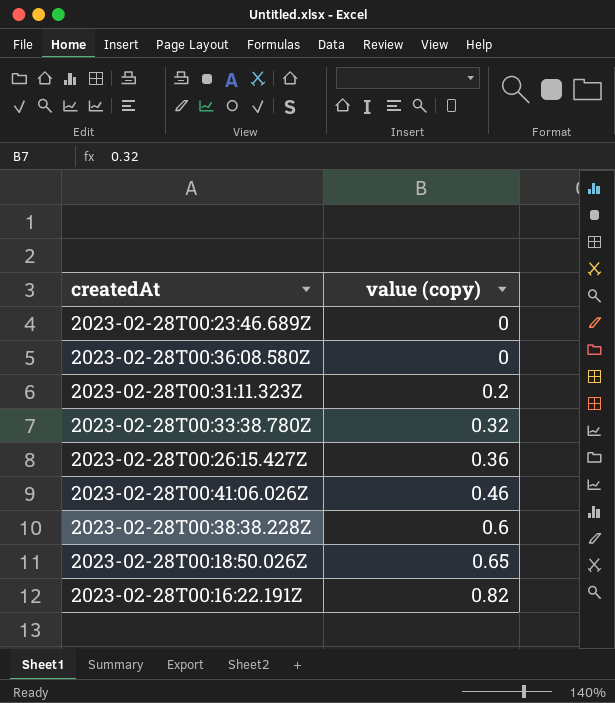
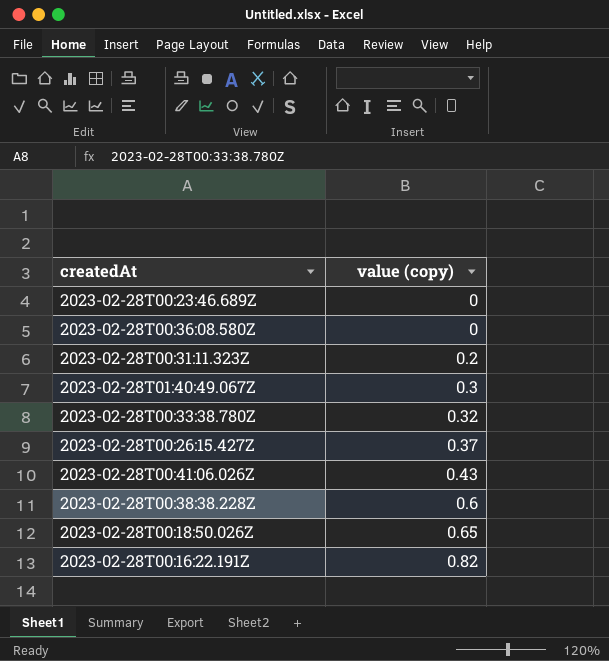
row 2023-02-28T01:40:49.067Z: none -> 0.3
2023-02-28T00:26:15.427Z | value (copy): 0.36 -> 0.37
2023-02-28T00:41:06.026Z | value (copy): 0.46 -> 0.43

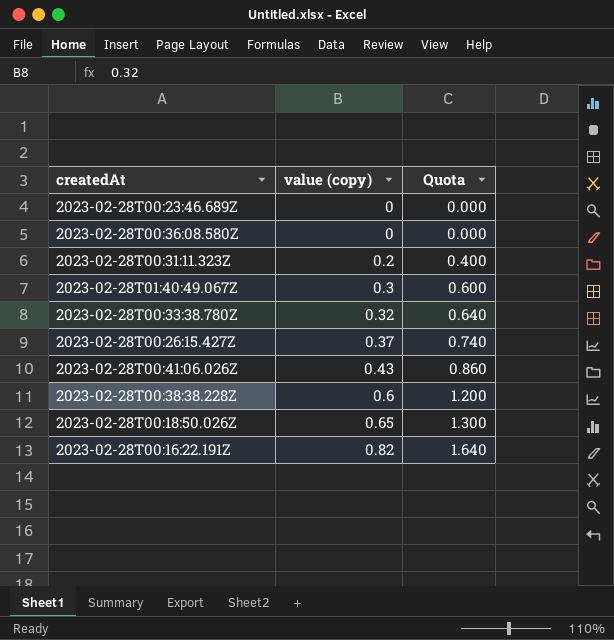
column Quota | formula: none -> [value (copy)] * 2

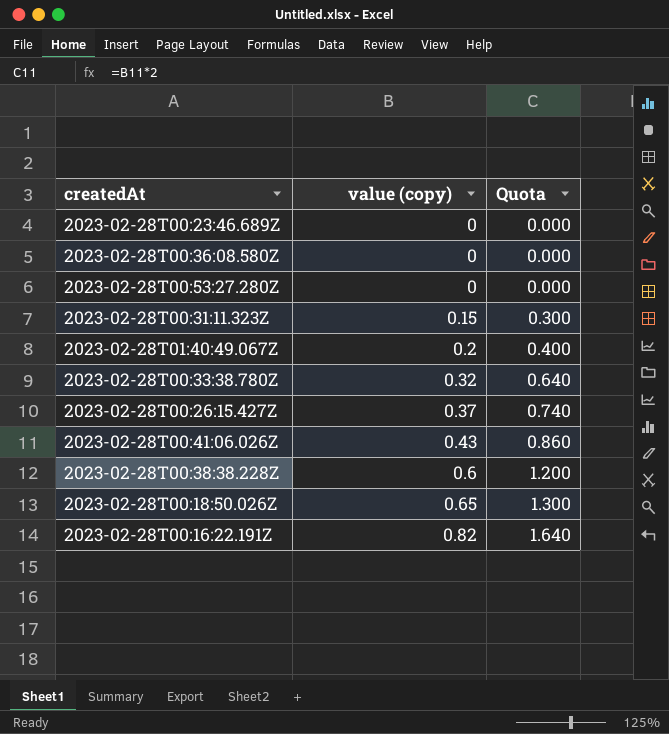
row 2023-02-28T00:53:27.280Z: none -> 0 | 0.000
2023-02-28T00:31:11.323Z | value (copy): 0.2 -> 0.15
2023-02-28T00:31:11.323Z | Quota: 0.400 -> 0.300
2023-02-28T01:40:49.067Z | value (copy): 0.3 -> 0.2
2023-02-28T01:40:49.067Z | Quota: 0.600 -> 0.400

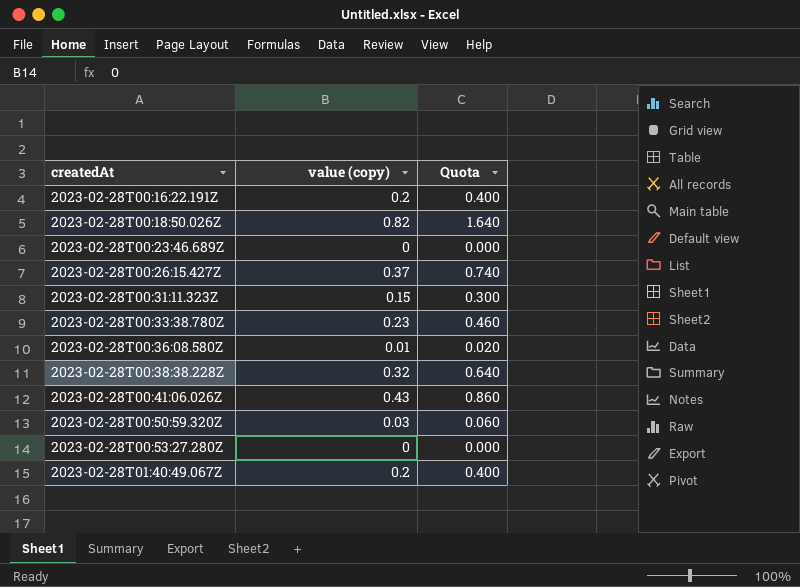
row order: value (copy) ascending -> createdAt ascending
2023-02-28T00:16:22.191Z | value (copy): 0.82 -> 0.2
2023-02-28T00:16:22.191Z | Quota: 1.640 -> 0.400
2023-02-28T00:18:50.026Z | value (copy): 0.65 -> 0.82
2023-02-28T00:18:50.026Z | Quota: 1.300 -> 1.640
2023-02-28T00:33:38.780Z | value (copy): 0.32 -> 0.23
2023-02-28T00:33:38.780Z | Quota: 0.640 -> 0.460
2023-02-28T00:36:08.580Z | value (copy): 0 -> 0.01
2023-02-28T00:36:08.580Z | Quota: 0.000 -> 0.020
2023-02-28T00:38:38.228Z | value (copy): 0.6 -> 0.32
2023-02-28T00:38:38.228Z | Quota: 1.200 -> 0.640
row 2023-02-28T00:50:59.320Z: none -> 0.03 | 0.060

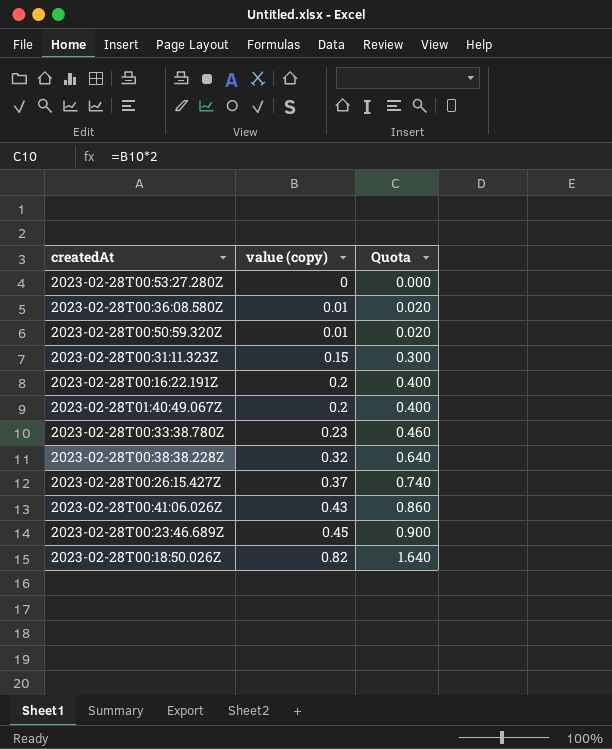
row order: createdAt ascending -> value (copy) ascending
2023-02-28T00:50:59.320Z | value (copy): 0.03 -> 0.01
2023-02-28T00:50:59.320Z | Quota: 0.060 -> 0.020
2023-02-28T00:23:46.689Z | value (copy): 0 -> 0.45
2023-02-28T00:23:46.689Z | Quota: 0.000 -> 0.900

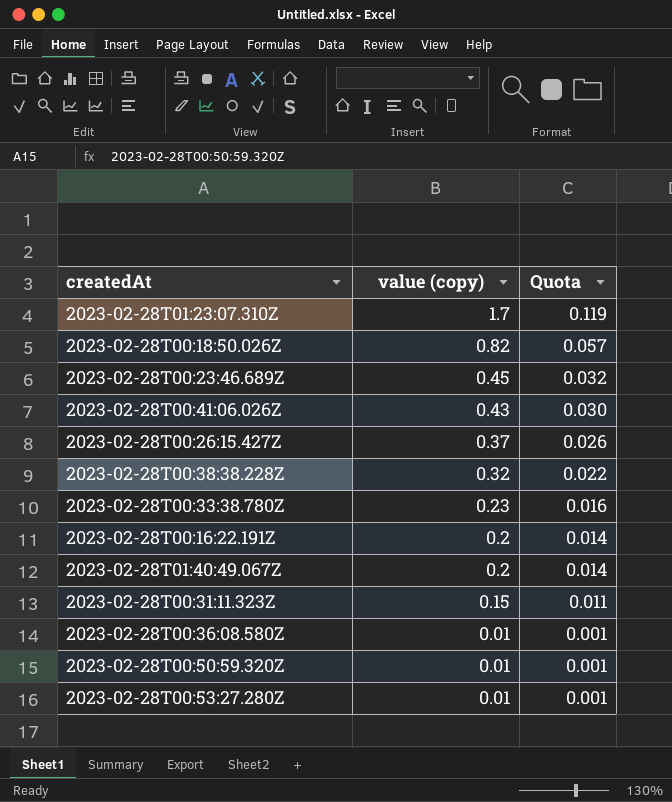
row order: value (copy) ascending -> value (copy) descending
column Quota | formula: [value (copy)] * 2 -> [value (copy)] * 0.07
row 2023-02-28T01:23:07.310Z: none -> 1.7 | 0.119
2023-02-28T00:53:27.280Z | value (copy): 0 -> 0.01

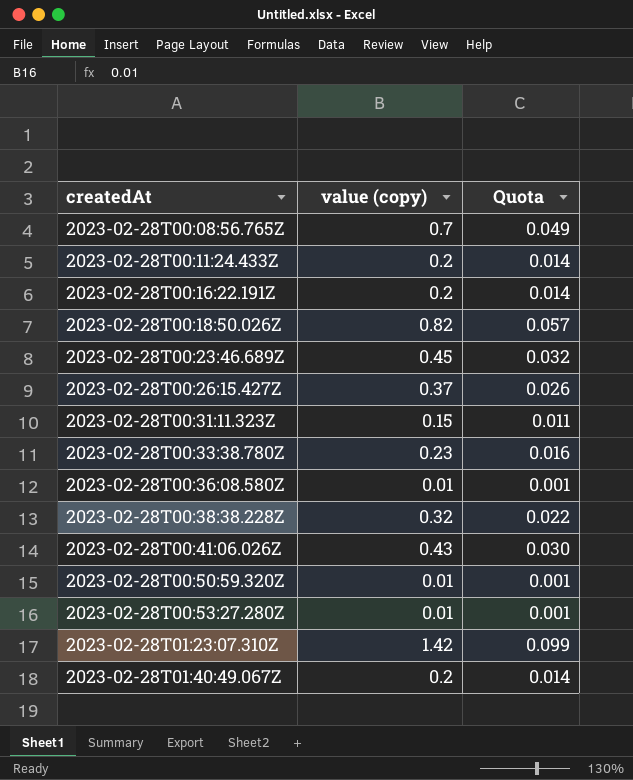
row order: value (copy) descending -> createdAt ascending
row 2023-02-28T00:08:56.765Z: none -> 0.7 | 0.049
row 2023-02-28T00:11:24.433Z: none -> 0.2 | 0.014
2023-02-28T01:23:07.310Z | value (copy): 1.7 -> 1.42
2023-02-28T01:23:07.310Z | Quota: 0.119 -> 0.099

